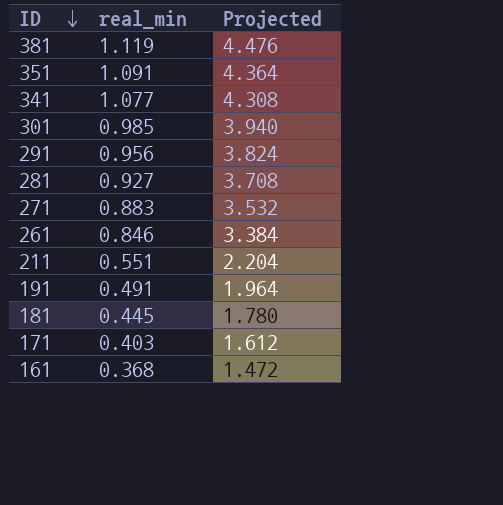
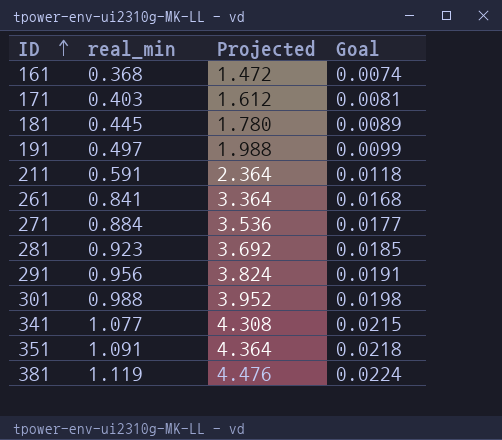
row order: ID descending -> ID ascending
column Goal | formula: none -> [real_min] * 0.02
191 | real_min: 0.491 -> 0.497
191 | Projected: 1.964 -> 1.988
211 | real_min: 0.551 -> 0.591
211 | Projected: 2.204 -> 2.364
261 | real_min: 0.846 -> 0.841
261 | Projected: 3.384 -> 3.364
271 | real_min: 0.883 -> 0.884
271 | Projected: 3.532 -> 3.536
281 | real_min: 0.927 -> 0.923
281 | Projected: 3.708 -> 3.692
301 | real_min: 0.985 -> 0.988
301 | Projected: 3.940 -> 3.952

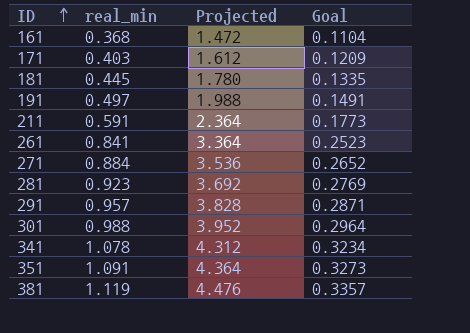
column Goal | formula: [real_min] * 0.02 -> [real_min] * 0.3
291 | real_min: 0.956 -> 0.957
291 | Projected: 3.824 -> 3.828
341 | real_min: 1.077 -> 1.078
341 | Projected: 4.308 -> 4.312

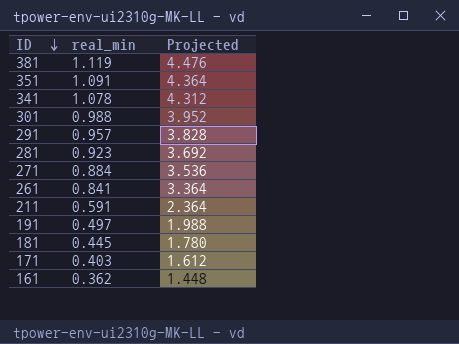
row order: ID ascending -> ID descending
column Goal | formula: [real_min] * 0.3 -> none
161 | real_min: 0.368 -> 0.362
161 | Projected: 1.472 -> 1.448

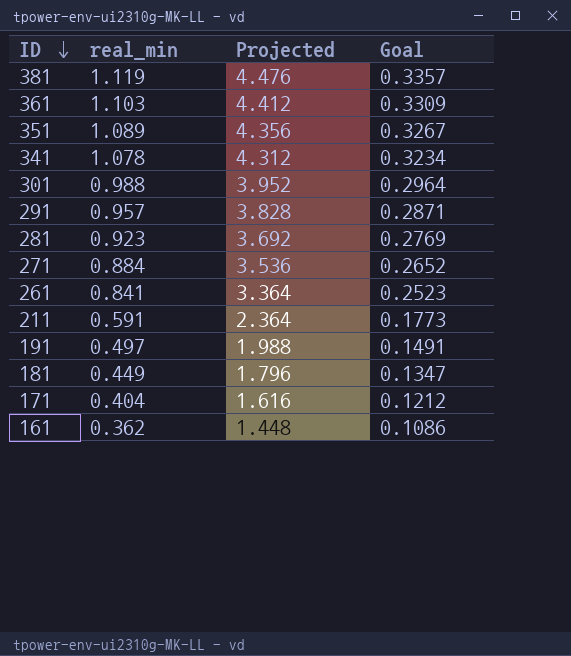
column Goal | formula: none -> [real_min] * 0.3
row 361: none -> 1.103 | 4.412 | 0.3309
351 | real_min: 1.091 -> 1.089
351 | Projected: 4.364 -> 4.356
181 | real_min: 0.445 -> 0.449
181 | Projected: 1.780 -> 1.796
171 | real_min: 0.403 -> 0.404
171 | Projected: 1.612 -> 1.616

